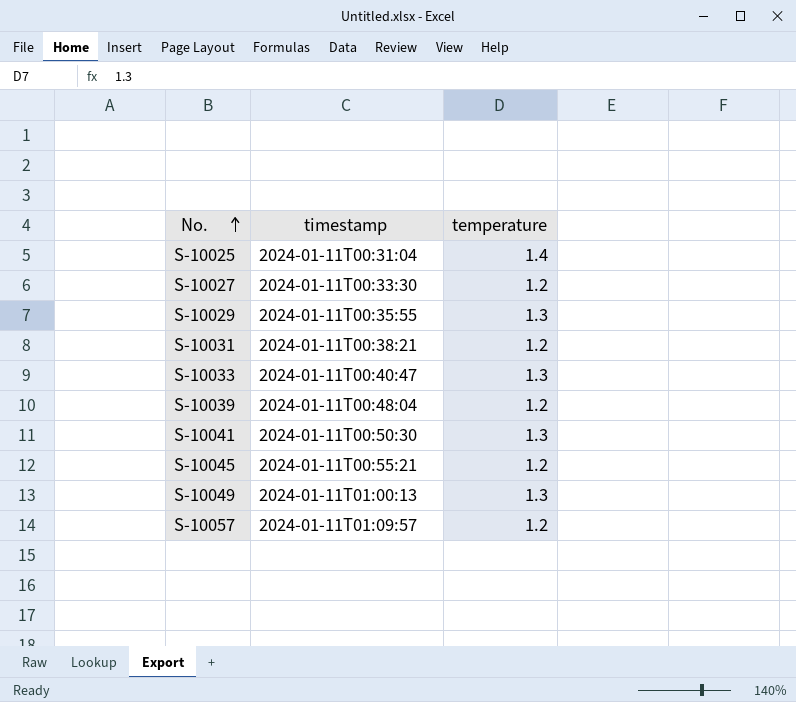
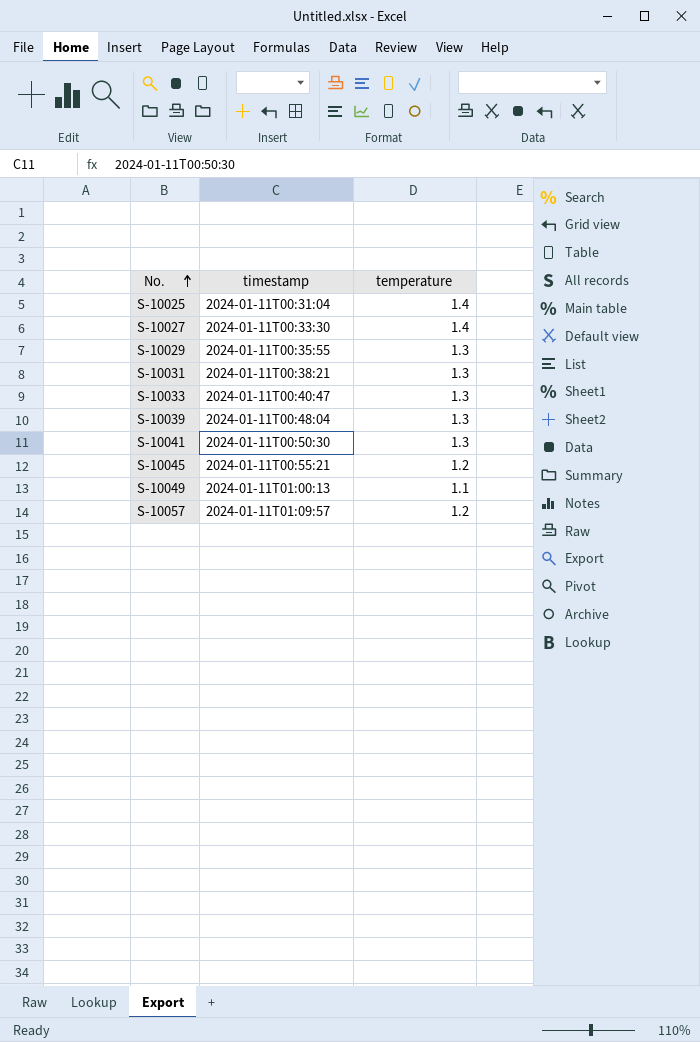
S-10027 | temperature: 1.2 -> 1.4
S-10031 | temperature: 1.2 -> 1.3
S-10039 | temperature: 1.2 -> 1.3
S-10049 | temperature: 1.3 -> 1.1

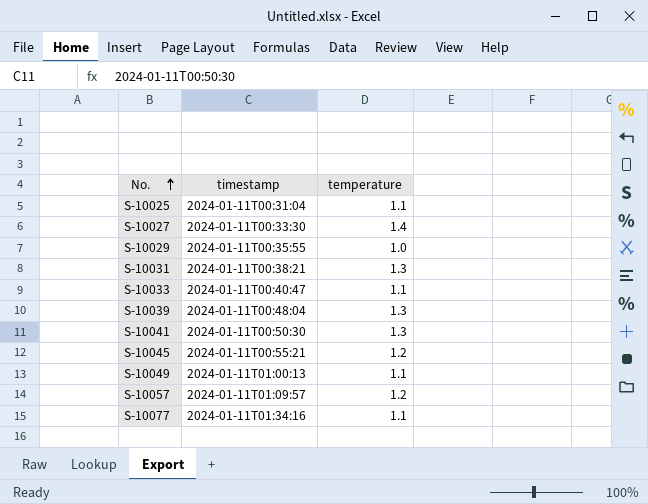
S-10025 | temperature: 1.4 -> 1.1
S-10029 | temperature: 1.3 -> 1.0
S-10033 | temperature: 1.3 -> 1.1
row S-10077: none -> 2024-01-11T01:34:16 | 1.1

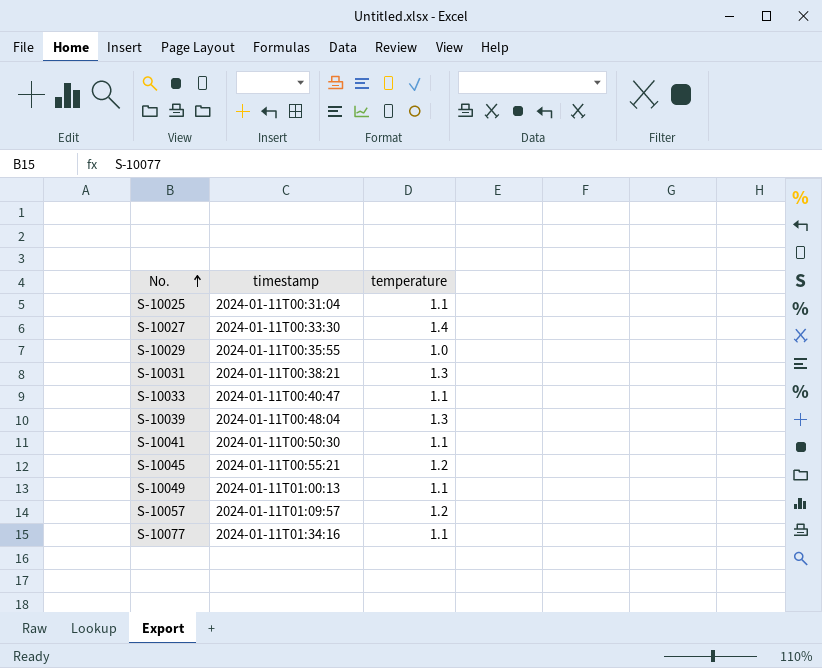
S-10041 | temperature: 1.3 -> 1.1

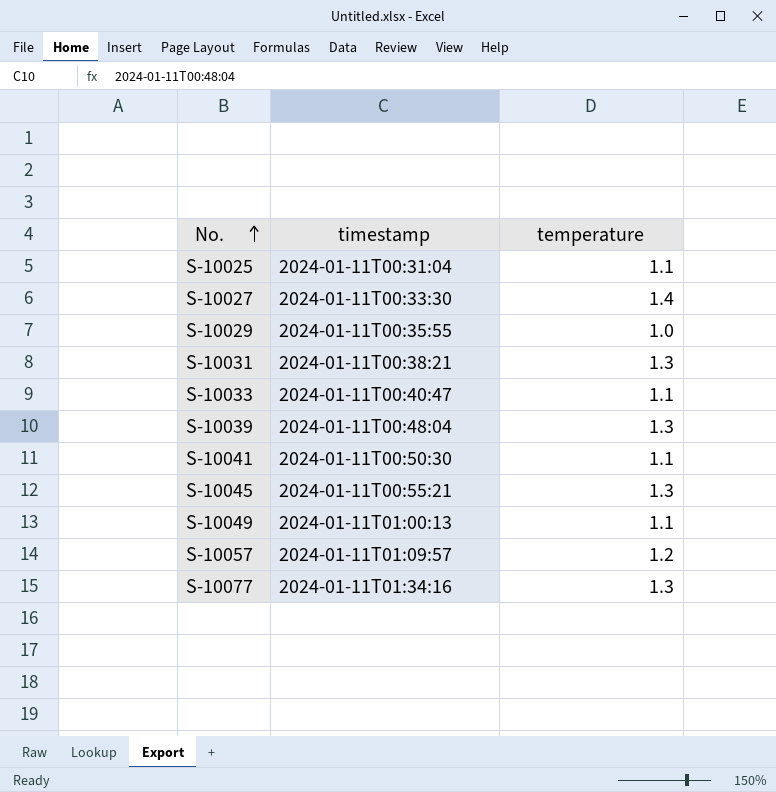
S-10045 | temperature: 1.2 -> 1.3
S-10077 | temperature: 1.1 -> 1.3

